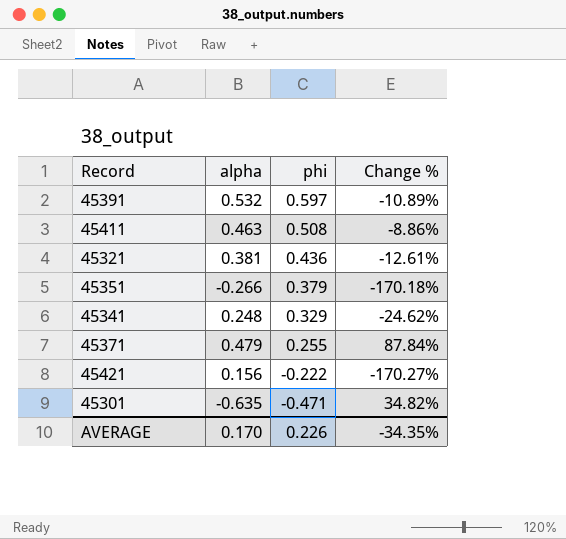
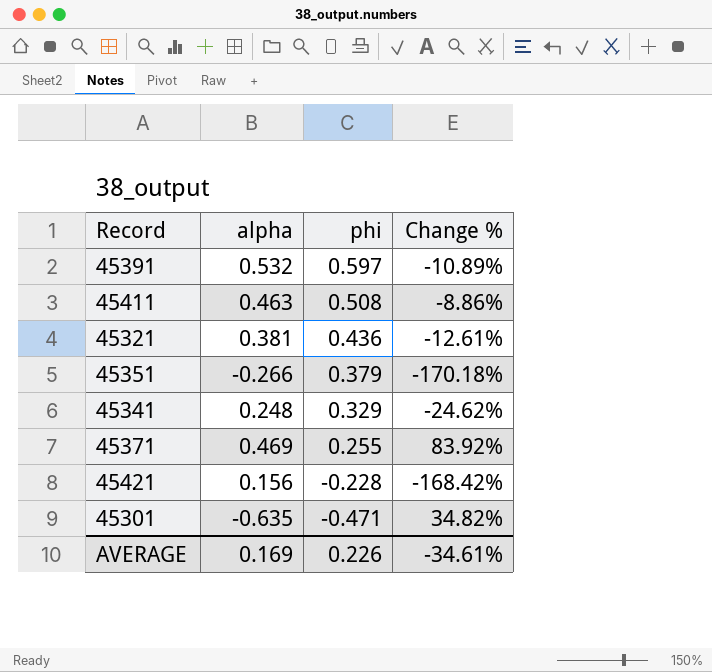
45371 | alpha: 0.479 -> 0.469
45371 | Change %: 87.84% -> 83.92%
45421 | phi: -0.222 -> -0.228
45421 | Change %: -170.27% -> -168.42%
AVERAGE | alpha: 0.170 -> 0.169
AVERAGE | Change %: -34.35% -> -34.61%

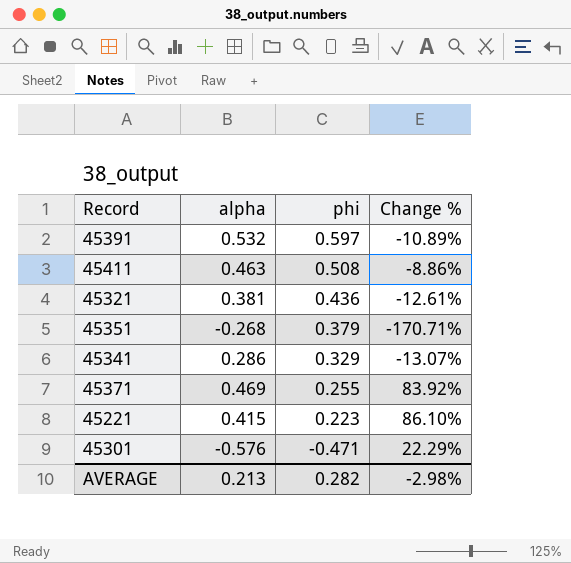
row 45421: 0.156 | -0.228 | -168.42% -> none
45351 | alpha: -0.266 -> -0.268
45351 | Change %: -170.18% -> -170.71%
45341 | alpha: 0.248 -> 0.286
45341 | Change %: -24.62% -> -13.07%
row 45221: none -> 0.415 | 0.223 | 86.10%
45301 | alpha: -0.635 -> -0.576
45301 | Change %: 34.82% -> 22.29%
AVERAGE | alpha: 0.169 -> 0.213
AVERAGE | phi: 0.226 -> 0.282
AVERAGE | Change %: -34.61% -> -2.98%

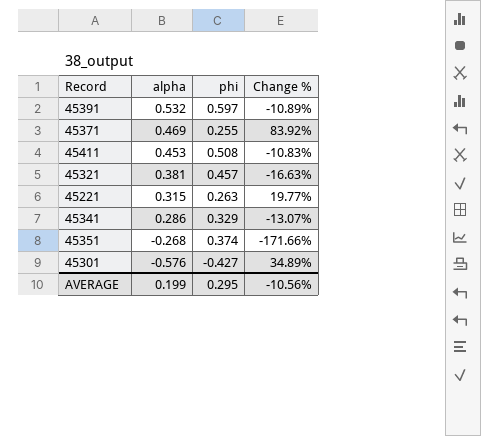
row order: phi descending -> alpha descending
45411 | alpha: 0.463 -> 0.453
45411 | Change %: -8.86% -> -10.83%
45321 | phi: 0.436 -> 0.457
45321 | Change %: -12.61% -> -16.63%
45221 | alpha: 0.415 -> 0.315
45221 | phi: 0.223 -> 0.263
45221 | Change %: 86.10% -> 19.77%
45351 | phi: 0.379 -> 0.374
45351 | Change %: -170.71% -> -171.66%
45301 | phi: -0.471 -> -0.427
45301 | Change %: 22.29% -> 34.89%
AVERAGE | alpha: 0.213 -> 0.199
AVERAGE | phi: 0.282 -> 0.295
AVERAGE | Change %: -2.98% -> -10.56%

